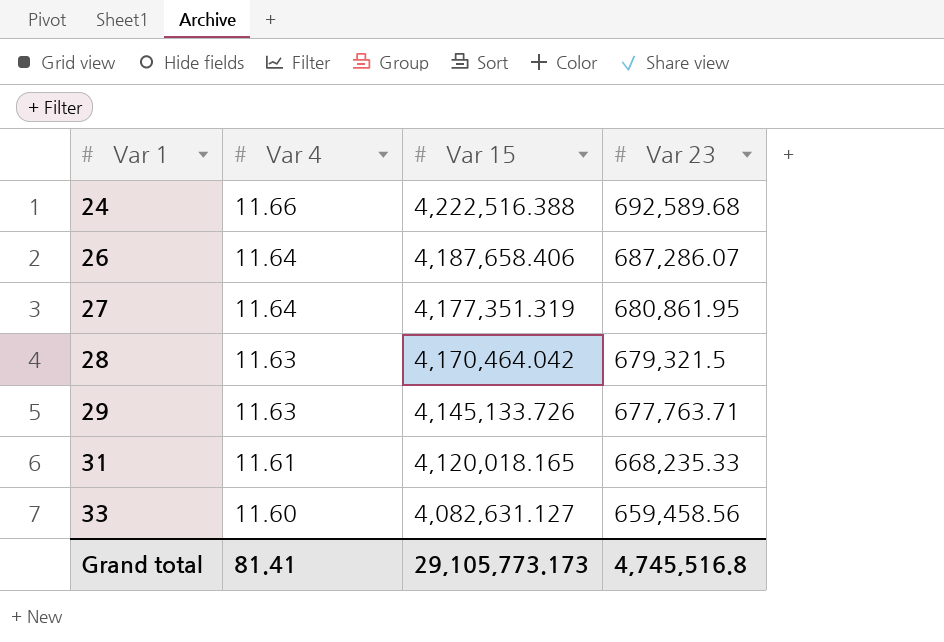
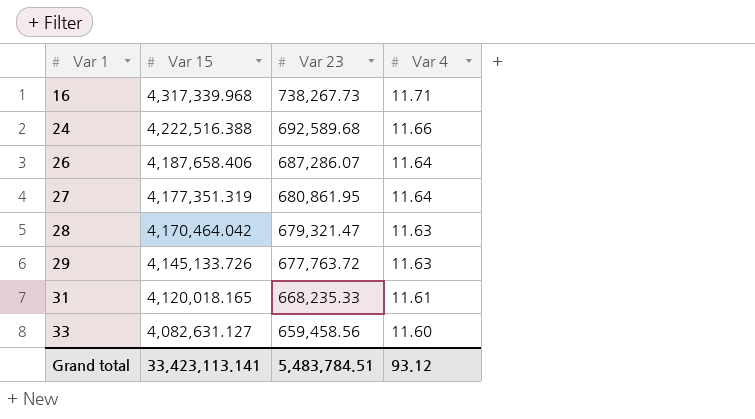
column Var 4 | position: 2 -> 4
row 16: none -> 4,317,339.968 | 738,267.73 | 11.71
28 | Var 23: 679,321.5 -> 679,321.47
29 | Var 23: 677,763.71 -> 677,763.72
Grand total | Var 15: 29,105,773.173 -> 33,423,113.141
Grand total | Var 23: 4,745,516.8 -> 5,483,784.51
Grand total | Var 4: 81.41 -> 93.12

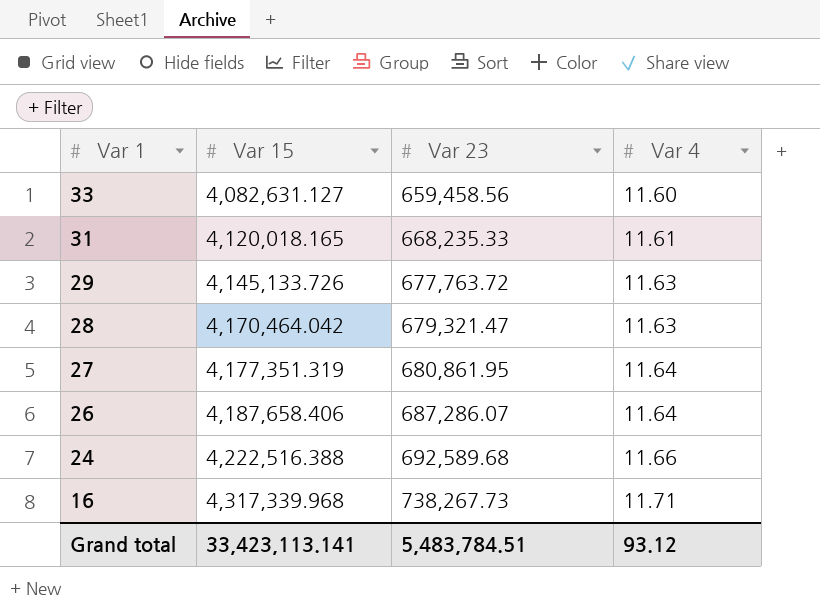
row order: Var 1 ascending -> Var 1 descending

